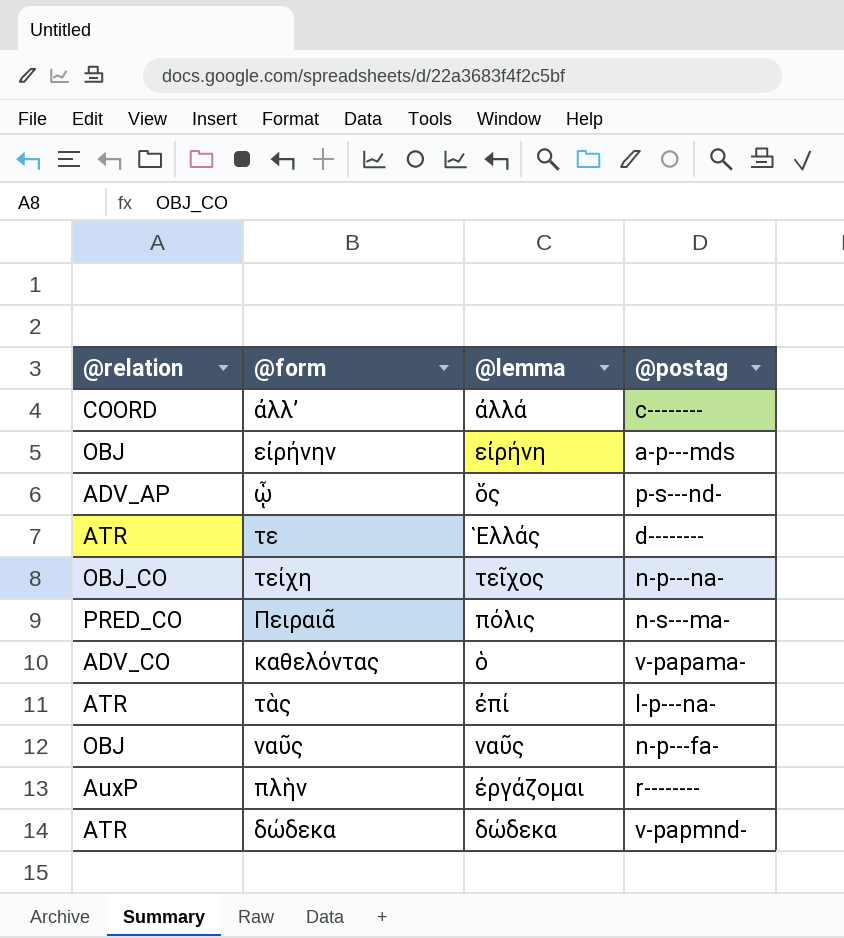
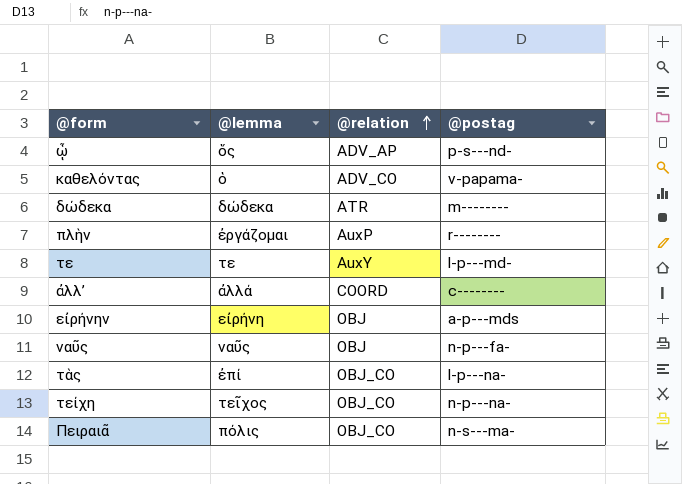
row order: none -> @relation ascending
column @relation | position: 1 -> 3
δώδεκα | @postag: v-papmnd- -> m--------
τε | @lemma: Ἑλλάς -> τε
τε | @relation: ATR -> AuxY
τε | @postag: d-------- -> l-p---md-
τὰς | @relation: ATR -> OBJ_CO
Πειραιᾶ | @relation: PRED_CO -> OBJ_CO

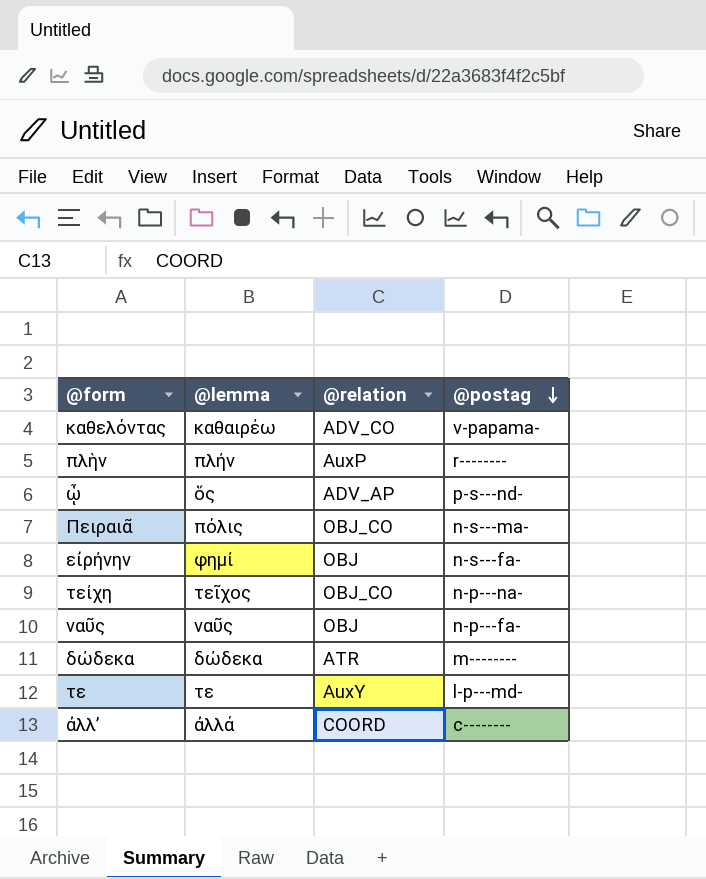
row order: @relation ascending -> @postag descending
row τὰς: ἐπί | OBJ_CO | l-p---na- -> none
καθελόντας | @lemma: ὁ -> καθαιρέω
πλὴν | @lemma: ἐργάζομαι -> πλήν
εἰρήνην | @lemma: εἰρήνη -> φημί
εἰρήνην | @postag: a-p---mds -> n-s---fa-

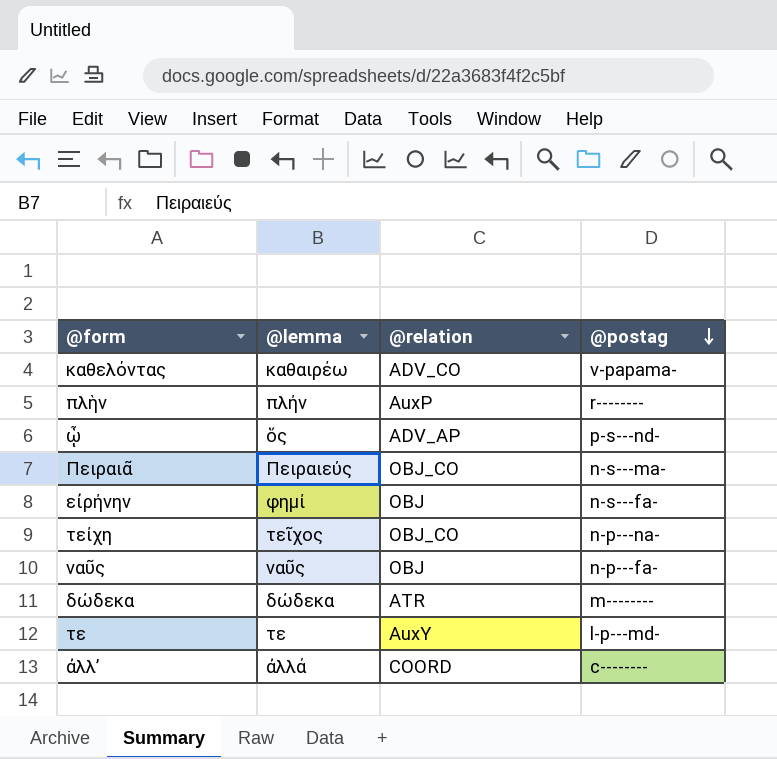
Πειραιᾶ | @lemma: πόλις -> Πειραιεύς

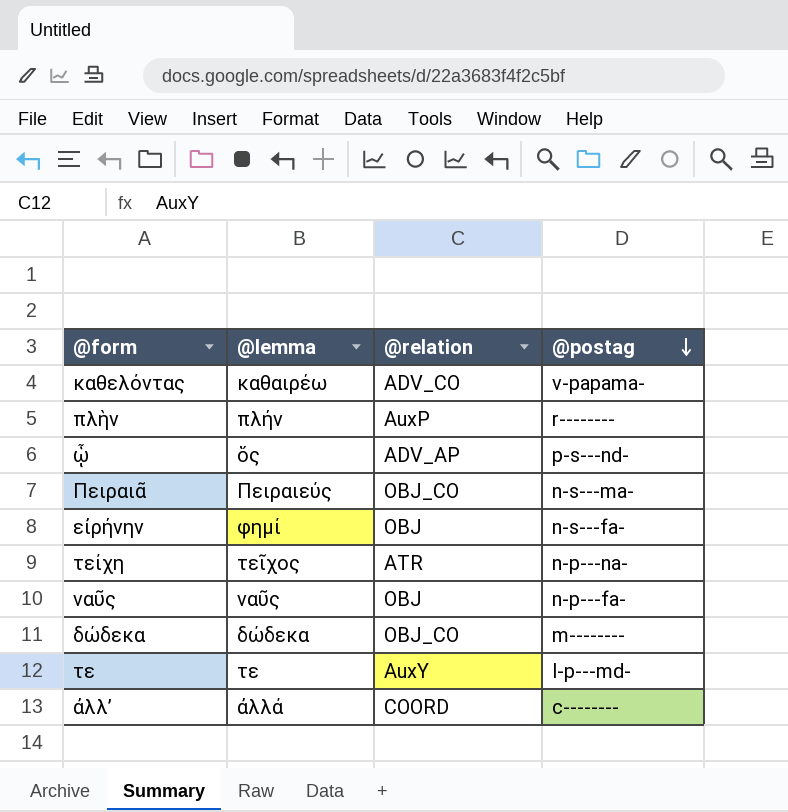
τείχη | @relation: OBJ_CO -> ATR
δώδεκα | @relation: ATR -> OBJ_CO

